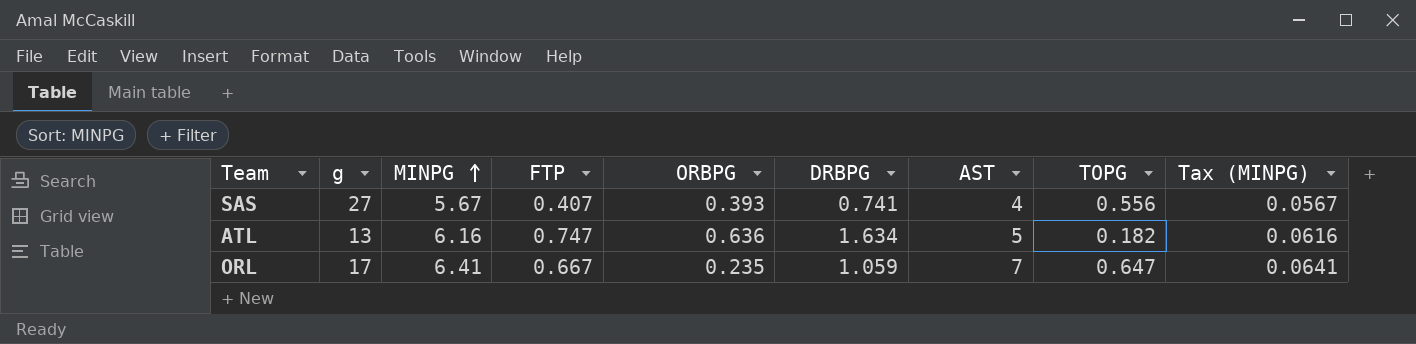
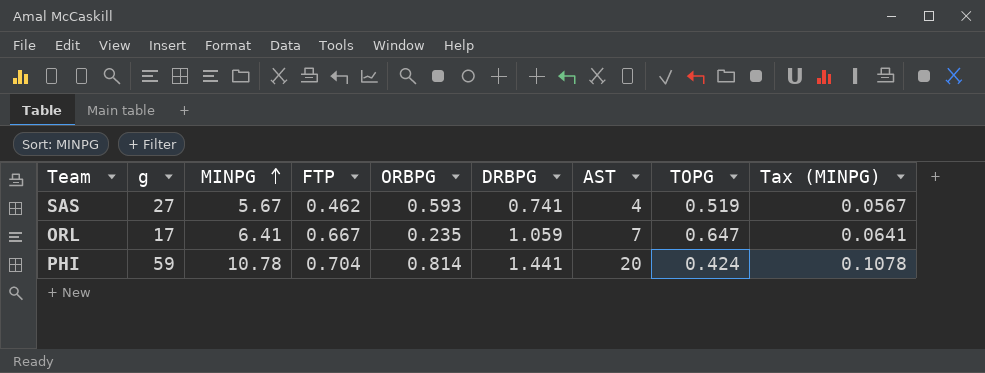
row ATL: 13 | 6.16 | 0.747 | 0.636 | 1.634 | 5 | 0.182 | 0.0616 -> none
SAS | FTP: 0.407 -> 0.462
SAS | ORBPG: 0.393 -> 0.593
SAS | TOPG: 0.556 -> 0.519
row PHI: none -> 59 | 10.78 | 0.704 | 0.814 | 1.441 | 20 | 0.424 | 0.1078

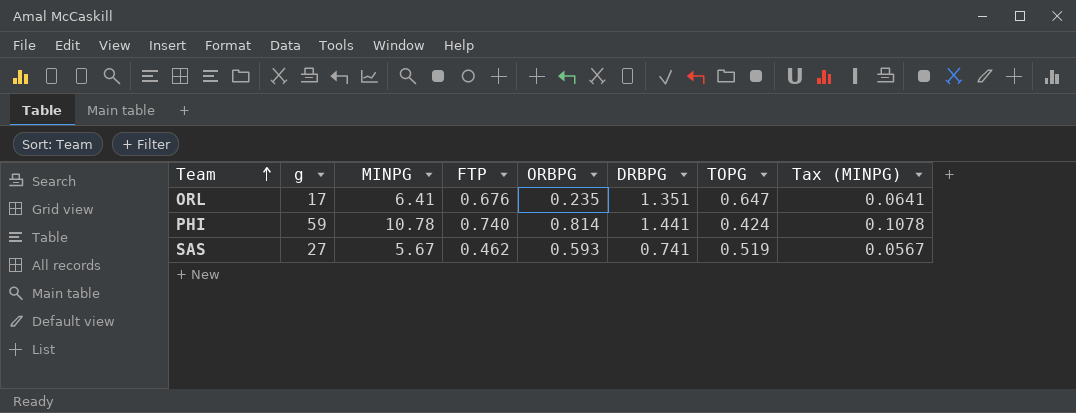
row order: MINPG ascending -> Team ascending
column AST | position: 7 -> none
ORL | FTP: 0.667 -> 0.676
ORL | DRBPG: 1.059 -> 1.351
PHI | FTP: 0.704 -> 0.740

